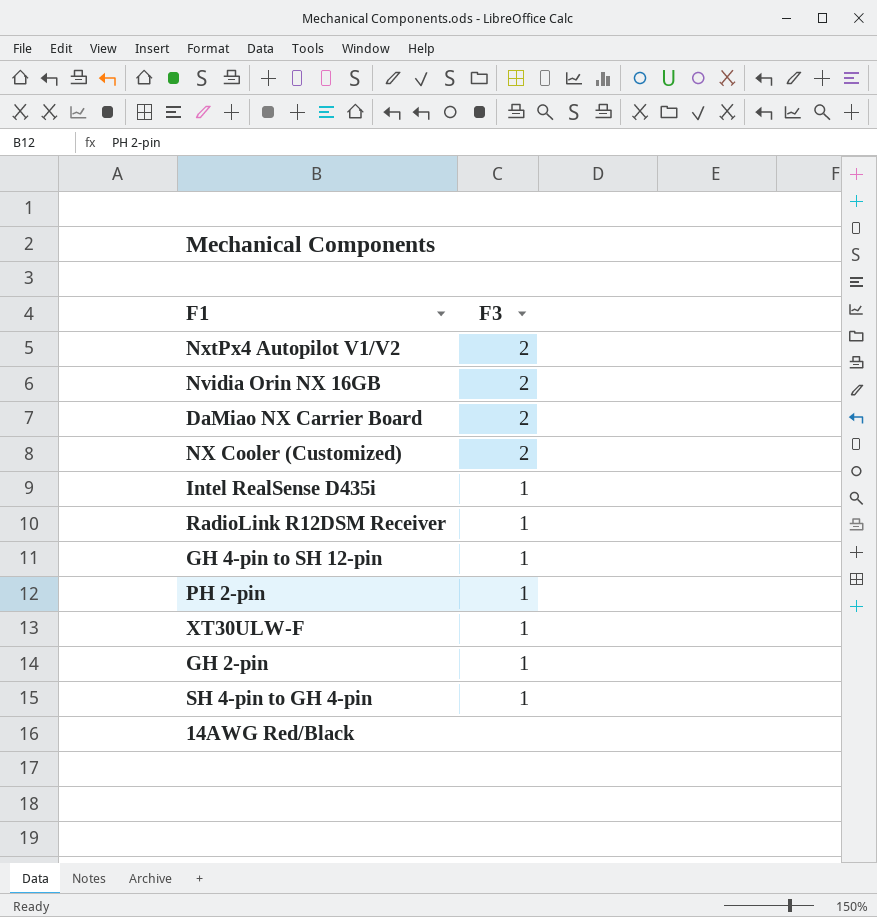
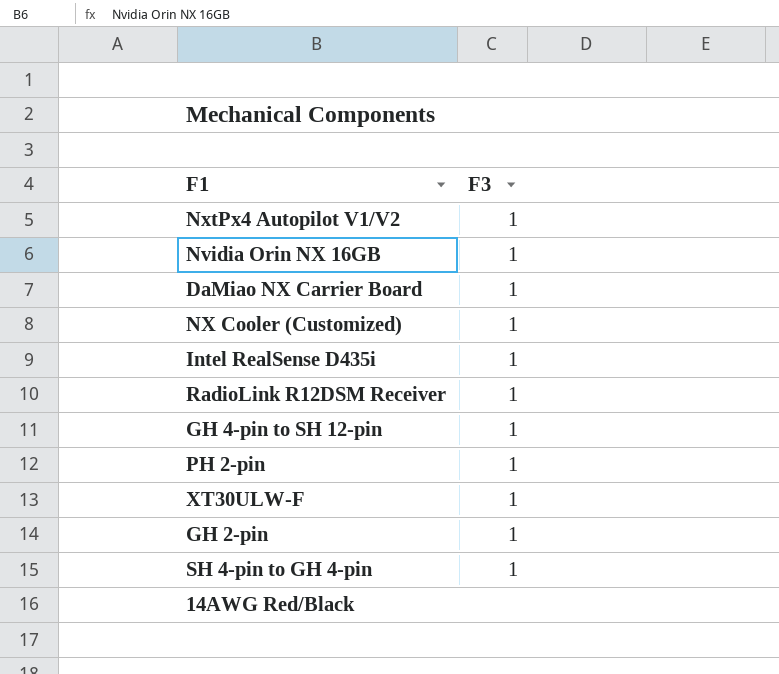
NxtPx4 Autopilot V1/V2 | F3: 2 -> 1
Nvidia Orin NX 16GB | F3: 2 -> 1
DaMiao NX Carrier Board | F3: 2 -> 1
NX Cooler (Customized) | F3: 2 -> 1

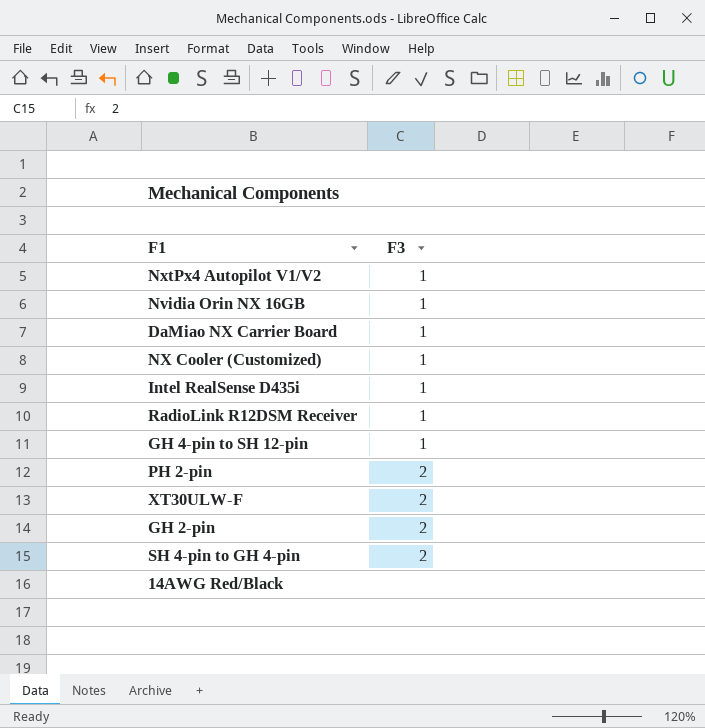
PH 2-pin | F3: 1 -> 2
XT30ULW-F | F3: 1 -> 2
GH 2-pin | F3: 1 -> 2
SH 4-pin to GH 4-pin | F3: 1 -> 2

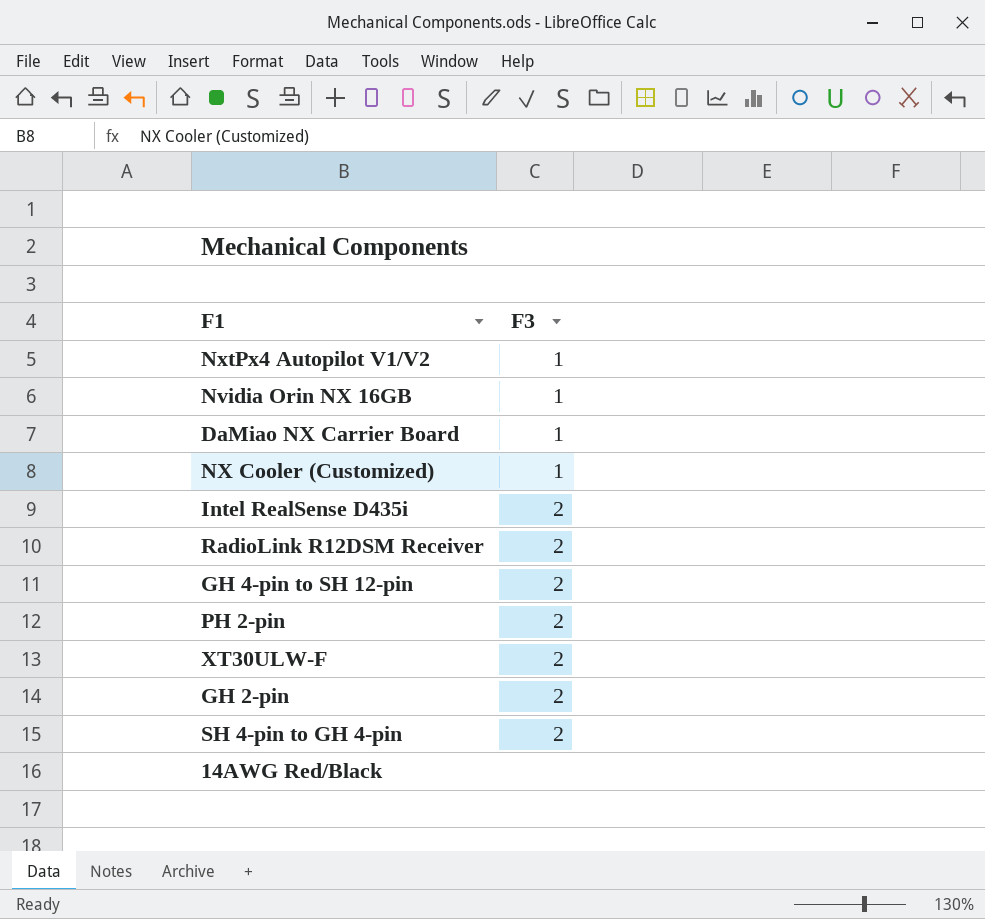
Intel RealSense D435i | F3: 1 -> 2
RadioLink R12DSM Receiver | F3: 1 -> 2
GH 4-pin to SH 12-pin | F3: 1 -> 2

